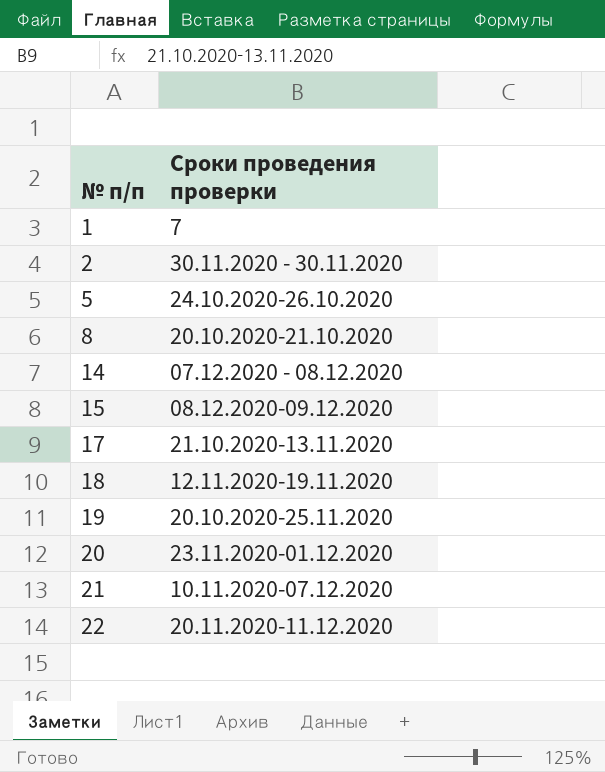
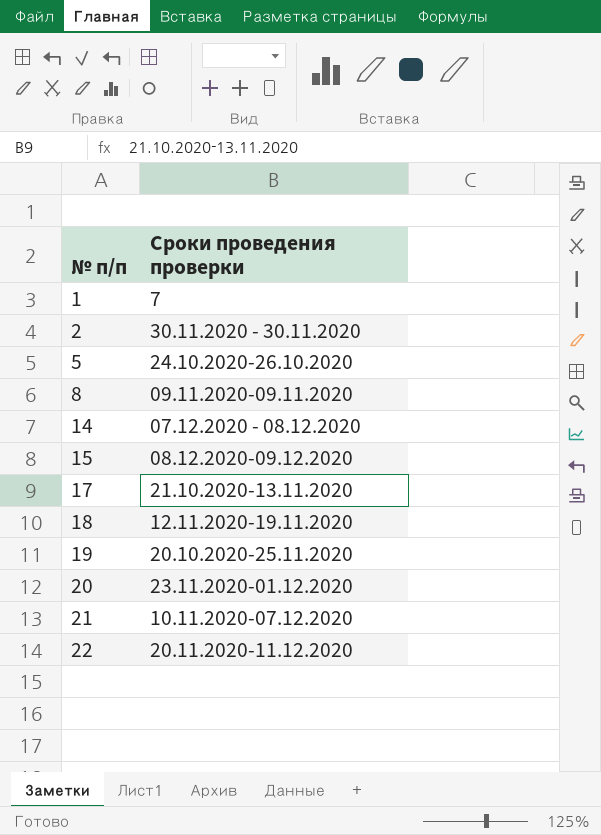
8 | Сроки проведения проверки: 20.10.2020-21.10.2020 -> 09.11.2020-09.11.2020

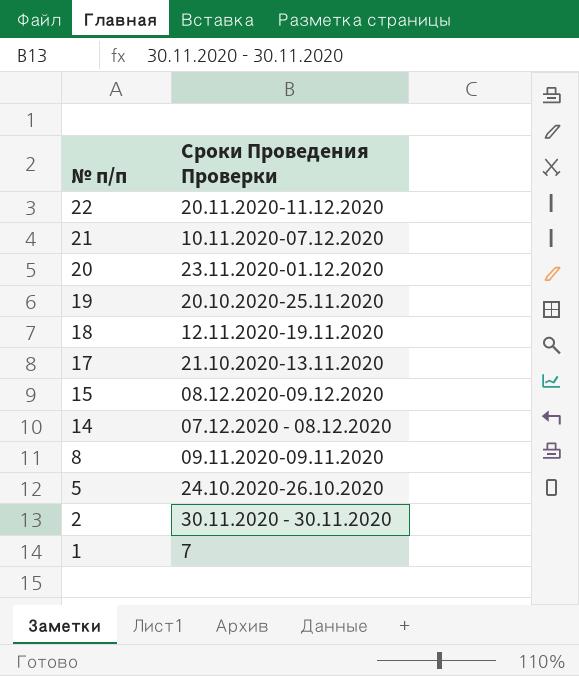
row order: № п/п ascending -> № п/п descending
column name: Сроки проведения проверки -> Сроки Проведения Проверки

